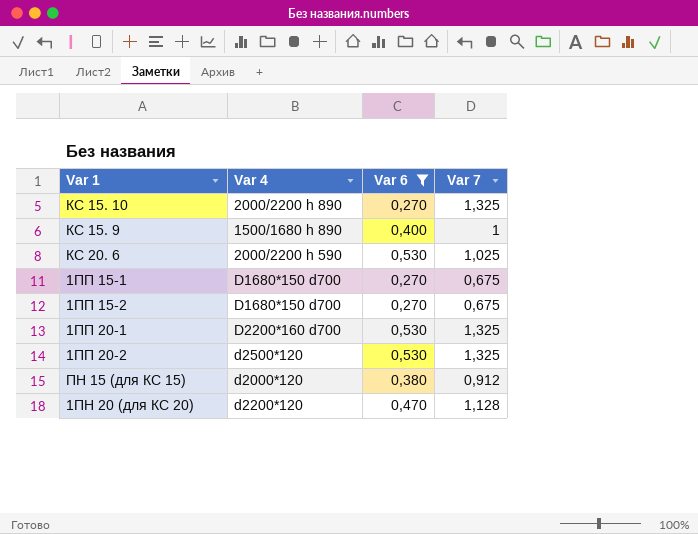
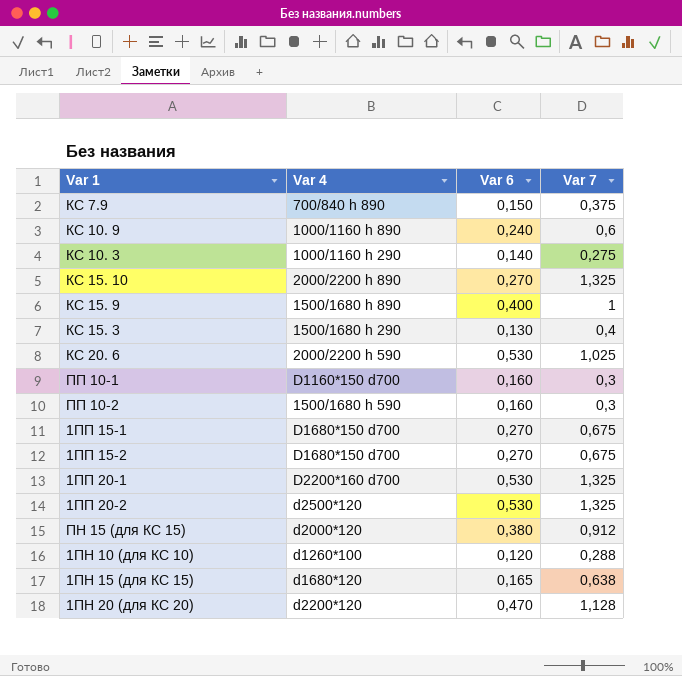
filter: Var 6 >= 0,270 -> none

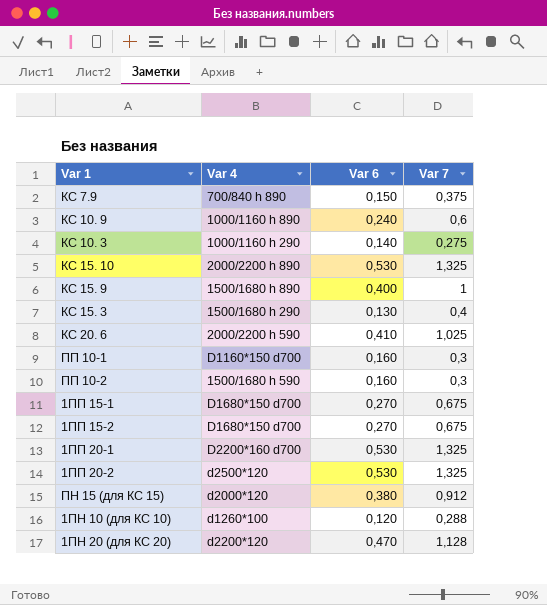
row 1ПН 15 (для КС 15): d1680*120 | 0,165 | 0,638 -> none
КС 15. 10 | Var 6: 0,270 -> 0,530
КС 20. 6 | Var 6: 0,530 -> 0,410

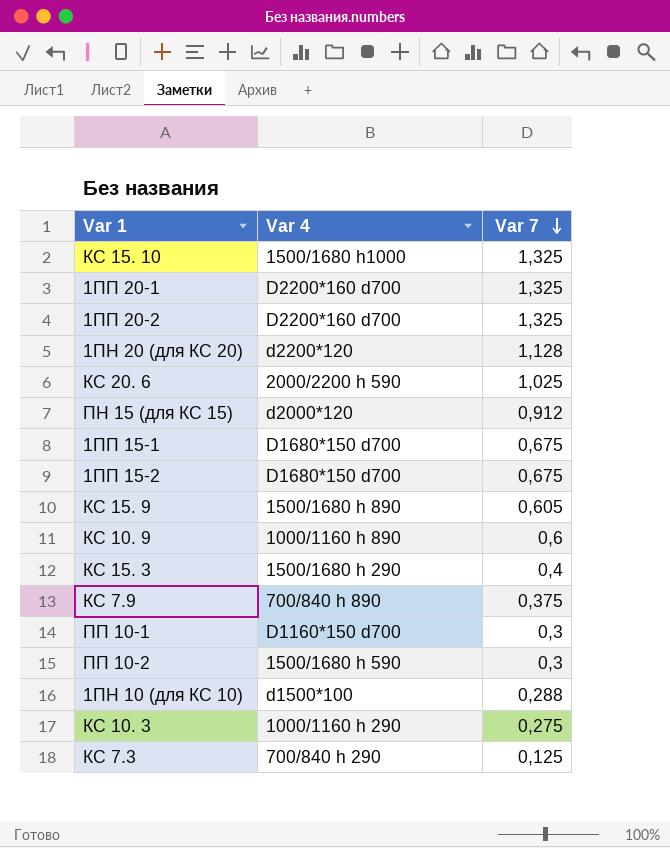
row order: none -> Var 7 descending
column Var 6 | position: 3 -> none
КС 15. 10 | Var 4: 2000/2200 h 890 -> 1500/1680 h1000
1ПП 20-2 | Var 4: d2500*120 -> D2200*160 d700
КС 15. 9 | Var 7: 1 -> 0,605
1ПН 10 (для КС 10) | Var 4: d1260*100 -> d1500*100
row КС 7.3: none -> 700/840 h 290 | 0,125

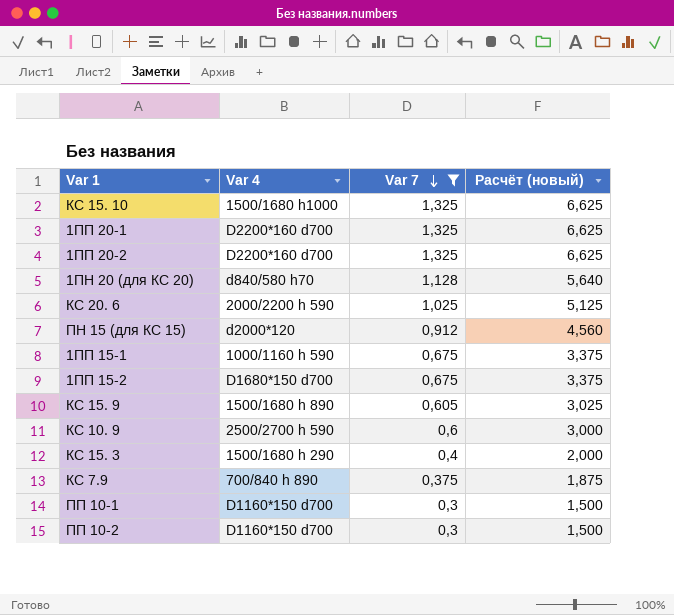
filter: none -> Var 7 >= 0,3
column Расчёт (новый) | formula: none -> [Var 7] * 5
1ПН 20 (для КС 20) | Var 4: d2200*120 -> d840/580 h70
1ПП 15-1 | Var 4: D1680*150 d700 -> 1000/1160 h 590
КС 10. 9 | Var 4: 1000/1160 h 890 -> 2500/2700 h 590
ПП 10-2 | Var 4: 1500/1680 h 590 -> D1160*150 d700

